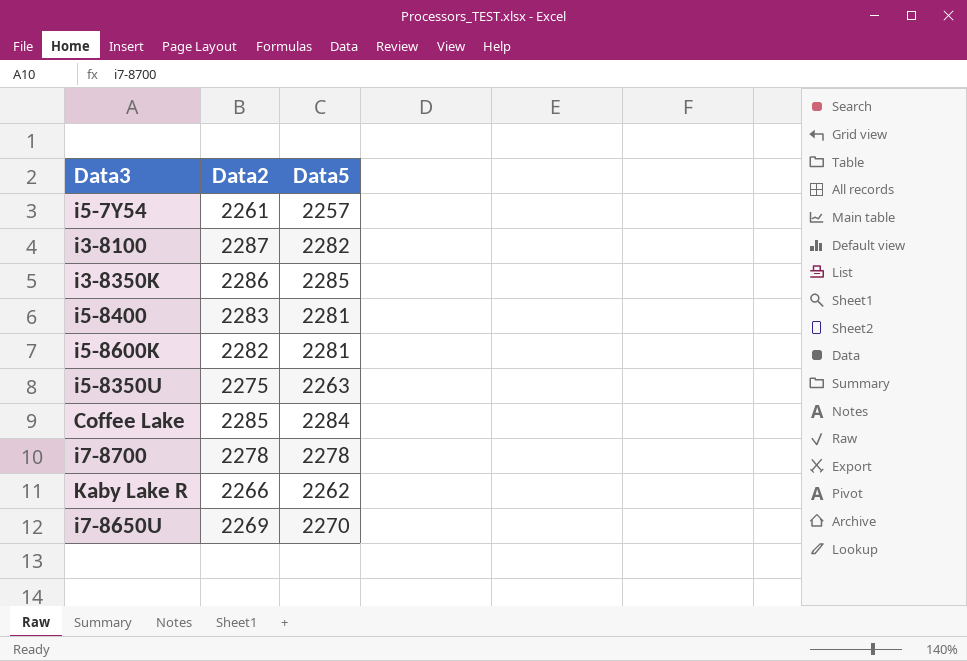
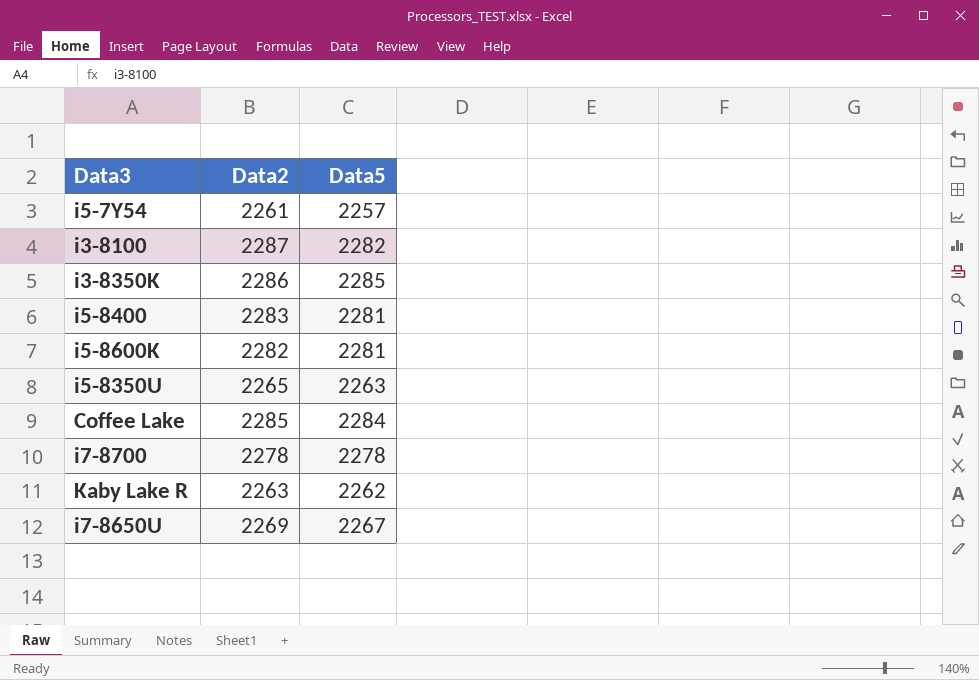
i5-8350U | Data2: 2275 -> 2265
Kaby Lake R | Data2: 2266 -> 2263
i7-8650U | Data5: 2270 -> 2267

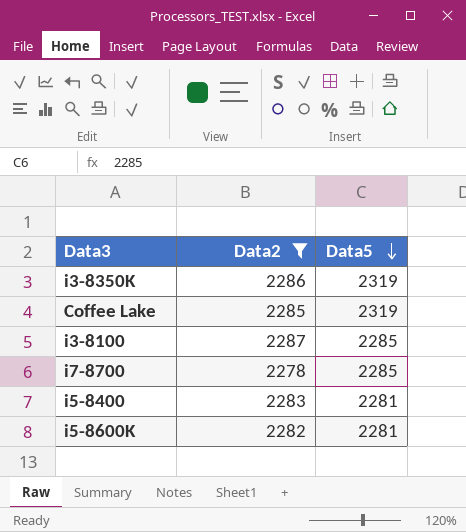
filter: none -> Data2 >= 2278
row order: none -> Data5 descending
i3-8350K | Data5: 2285 -> 2319
Coffee Lake | Data5: 2284 -> 2319
i3-8100 | Data5: 2282 -> 2285
i7-8700 | Data5: 2278 -> 2285

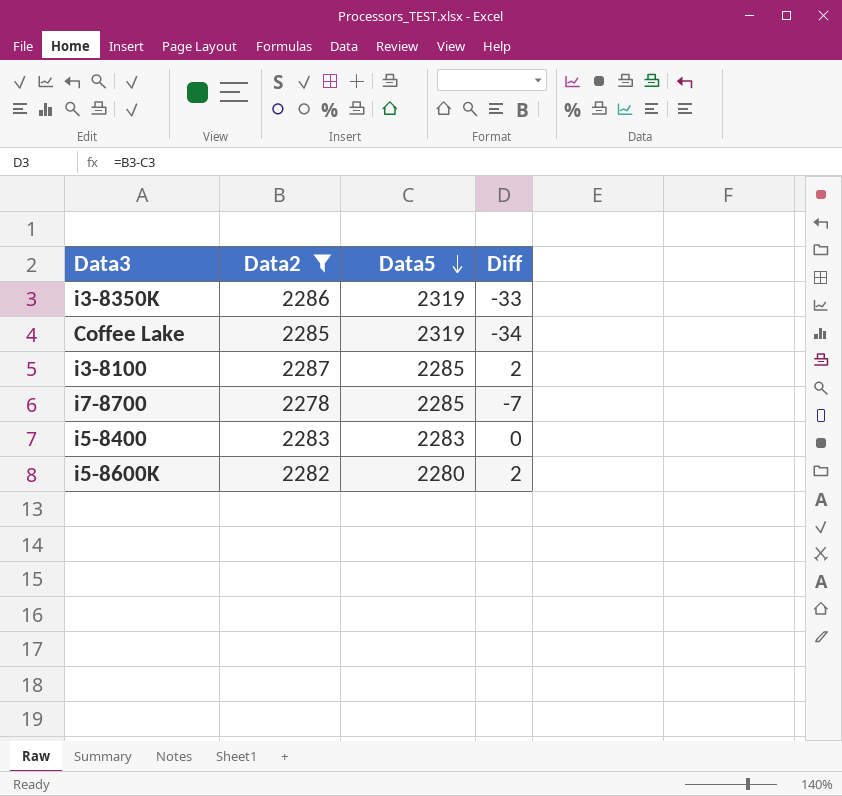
column Diff | formula: none -> [Data2] - [Data5]
i5-8400 | Data5: 2281 -> 2283
i5-8600K | Data5: 2281 -> 2280

